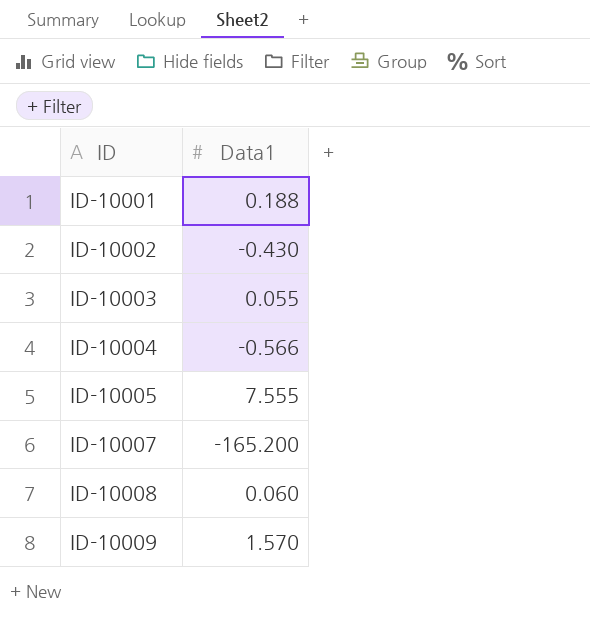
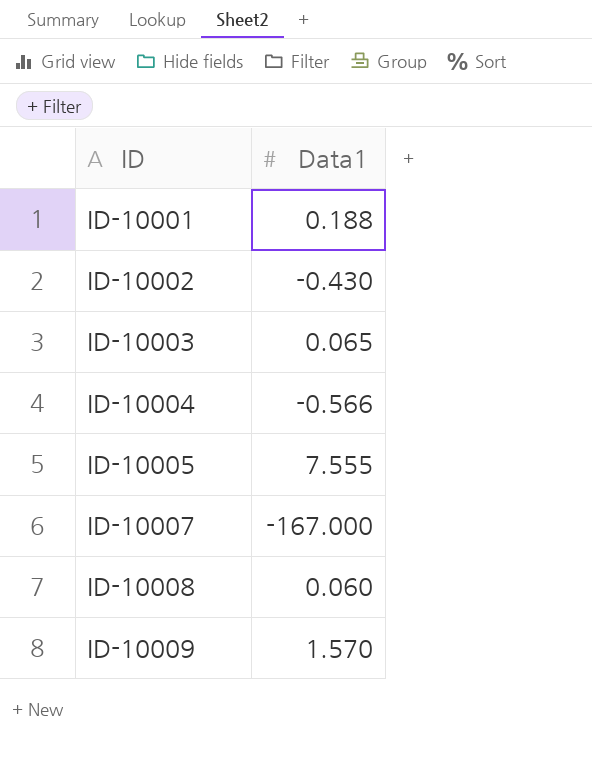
ID-10003 | Data1: 0.055 -> 0.065
ID-10007 | Data1: -165.200 -> -167.000

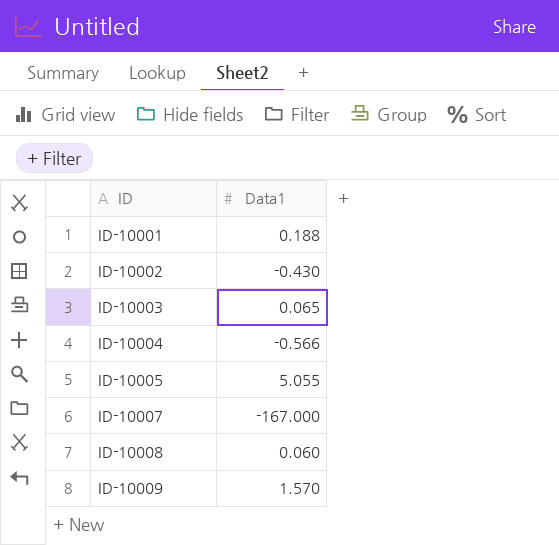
ID-10005 | Data1: 7.555 -> 5.055

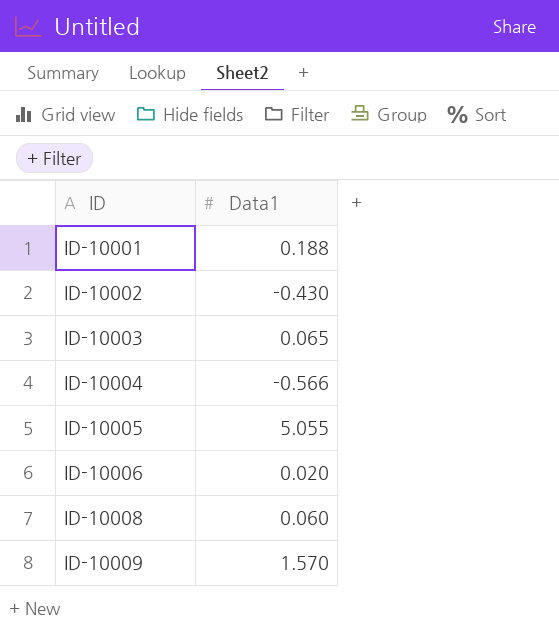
row ID-10007: -167.000 -> none
row ID-10006: none -> 0.020

